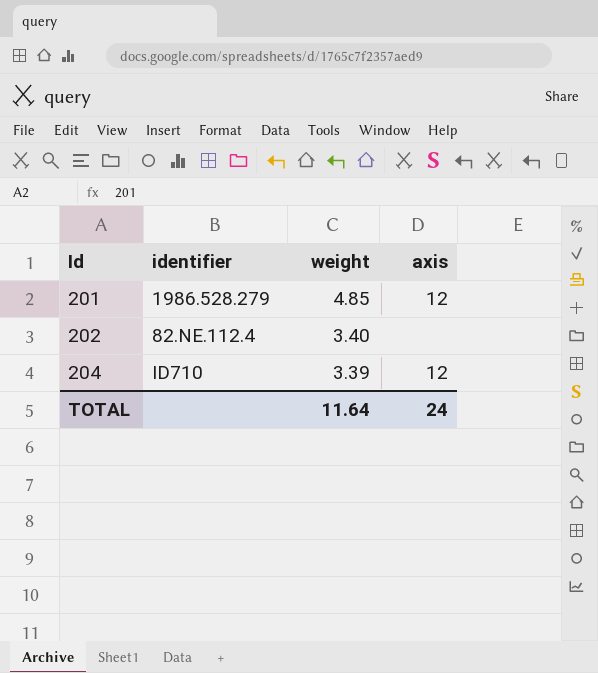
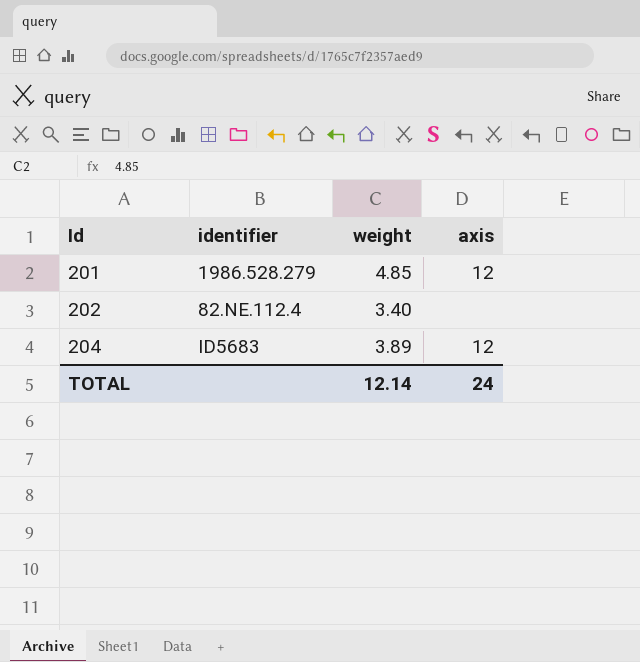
204 | identifier: ID710 -> ID5683
204 | weight: 3.39 -> 3.89
TOTAL | weight: 11.64 -> 12.14

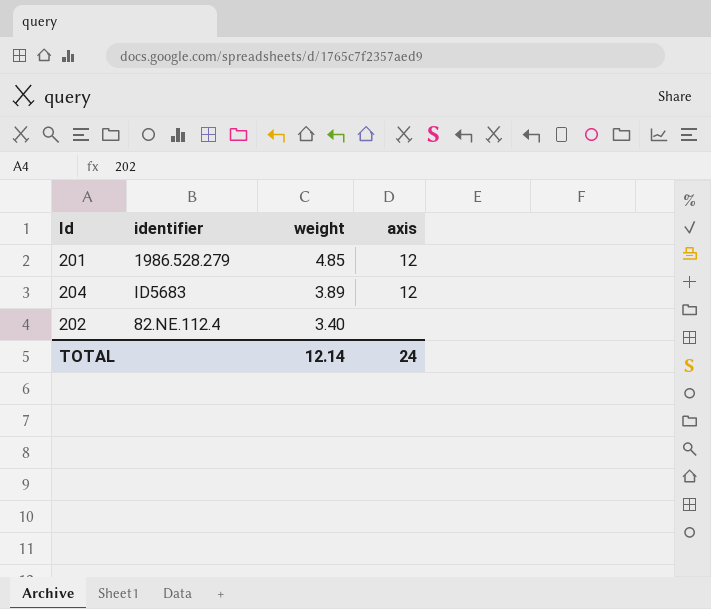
row order: Id ascending -> weight descending

